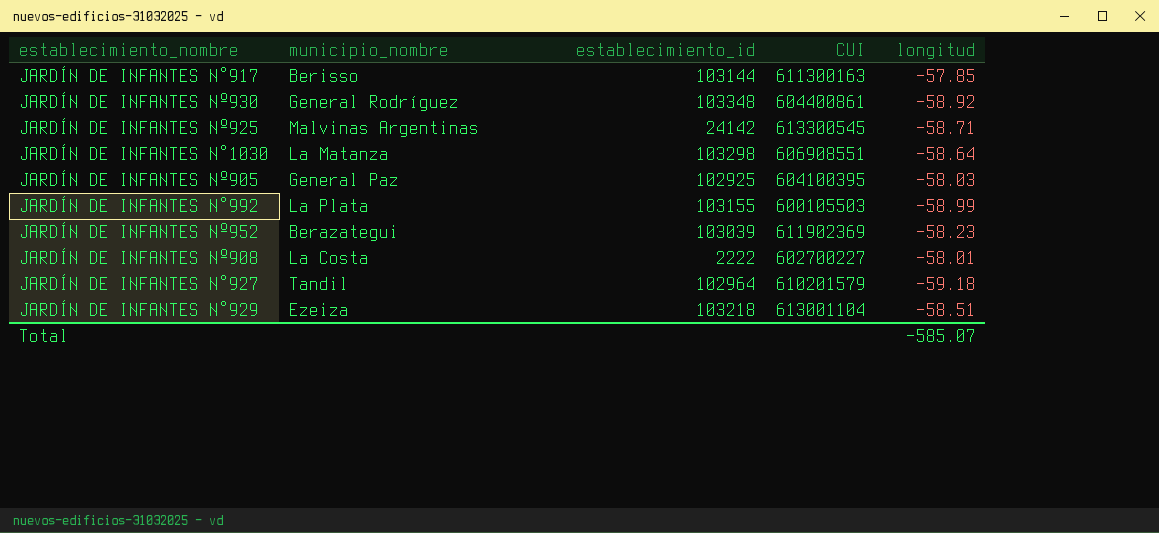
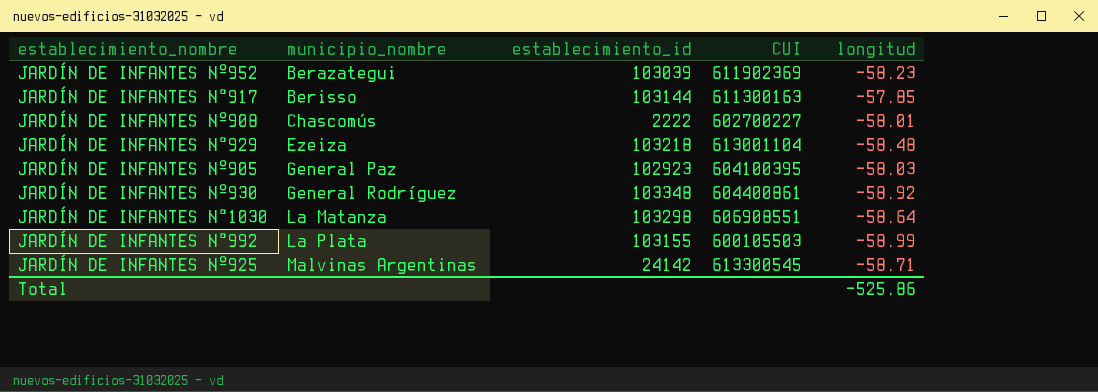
row order: none -> municipio_nombre ascending
row JARDÍN DE INFANTES N°927: Tandil | 102964 | 610201579 | -59.18 -> none
JARDÍN DE INFANTES Nº908 | municipio_nombre: La Costa -> Chascomús
JARDÍN DE INFANTES N°929 | longitud: -58.51 -> -58.48
JARDÍN DE INFANTES Nº905 | establecimiento_id: 102925 -> 102923
Total | longitud: -585.07 -> -525.86

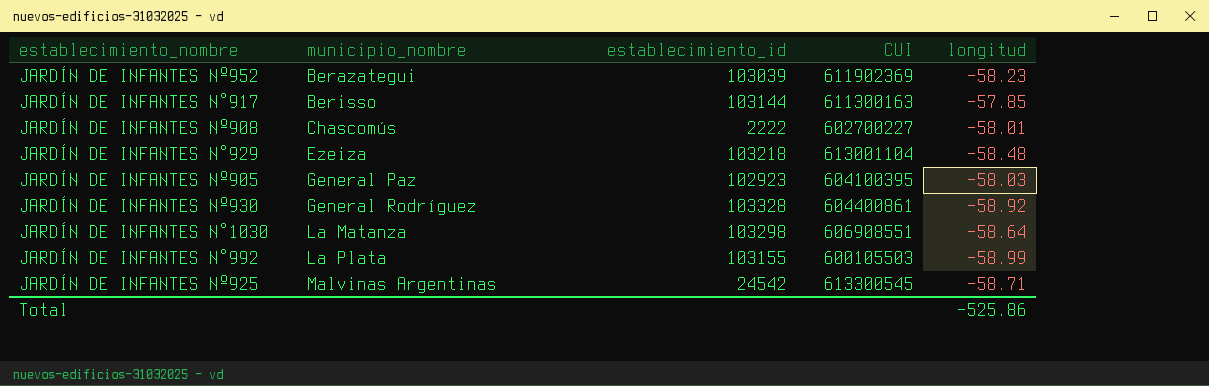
JARDÍN DE INFANTES Nº930 | establecimiento_id: 103348 -> 103328
JARDÍN DE INFANTES Nº925 | establecimiento_id: 24142 -> 24542

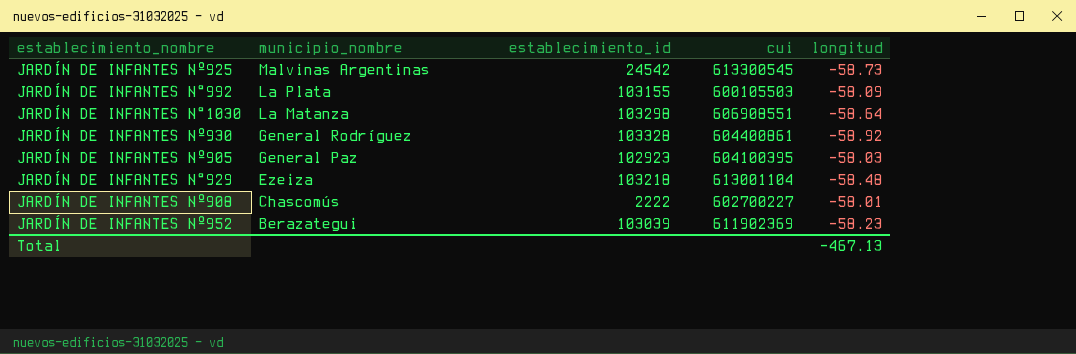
row order: municipio_nombre ascending -> municipio_nombre descending
column name: CUI -> cui
row JARDÍN DE INFANTES N°917: Berisso | 103144 | 611300163 | -57.85 -> none
JARDÍN DE INFANTES Nº925 | longitud: -58.71 -> -58.73
JARDÍN DE INFANTES N°992 | longitud: -58.99 -> -58.09
Total | longitud: -525.86 -> -467.13

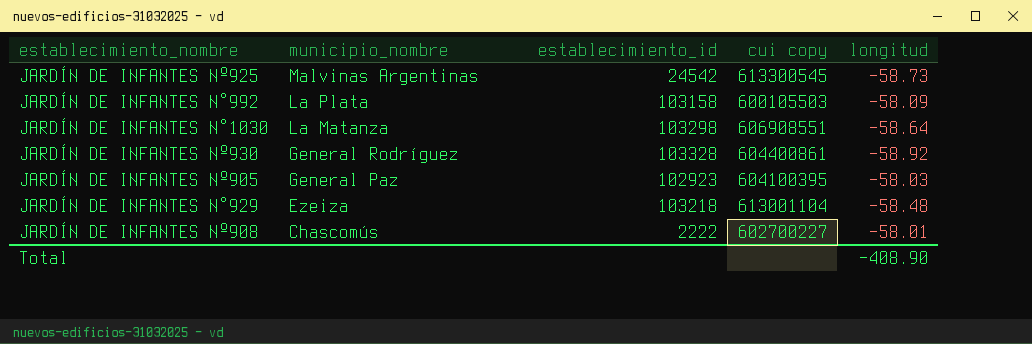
column name: cui -> cui copy
row JARDÍN DE INFANTES Nº952: Berazategui | 103039 | 611902369 | -58.23 -> none
JARDÍN DE INFANTES N°992 | establecimiento_id: 103155 -> 103158
Total | longitud: -467.13 -> -408.90

